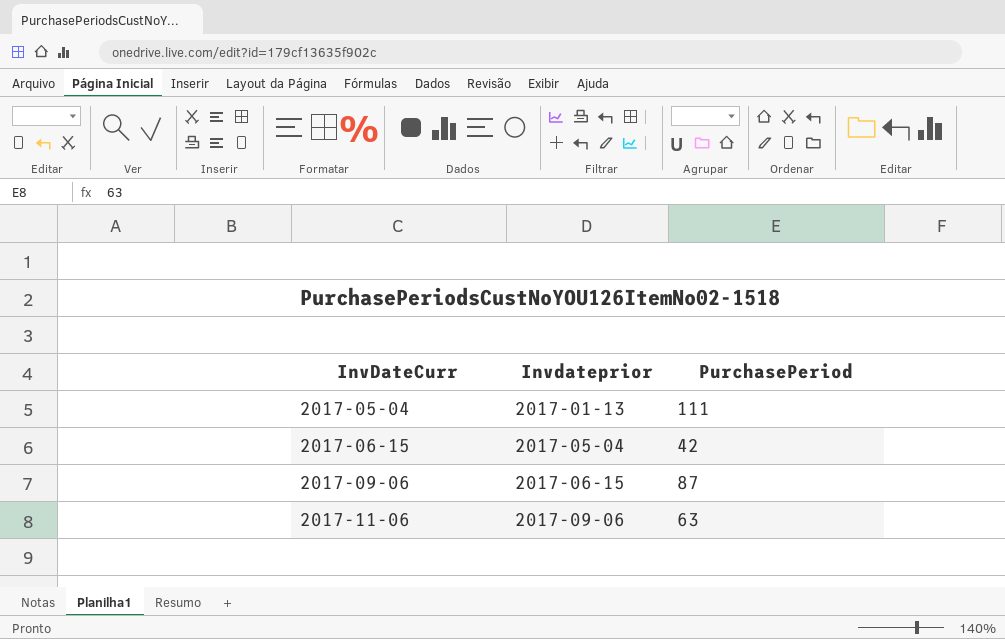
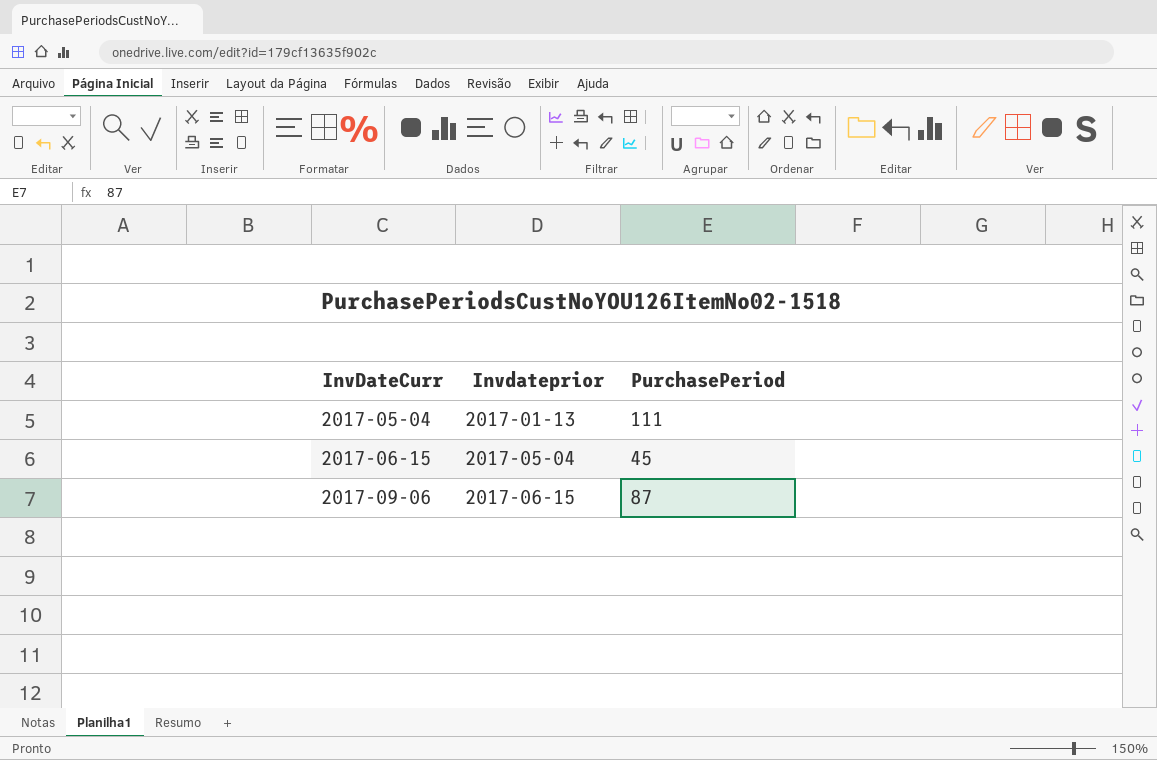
row 2017-11-06: 2017-09-06 | 63 -> none
2017-06-15 | PurchasePeriod: 42 -> 45

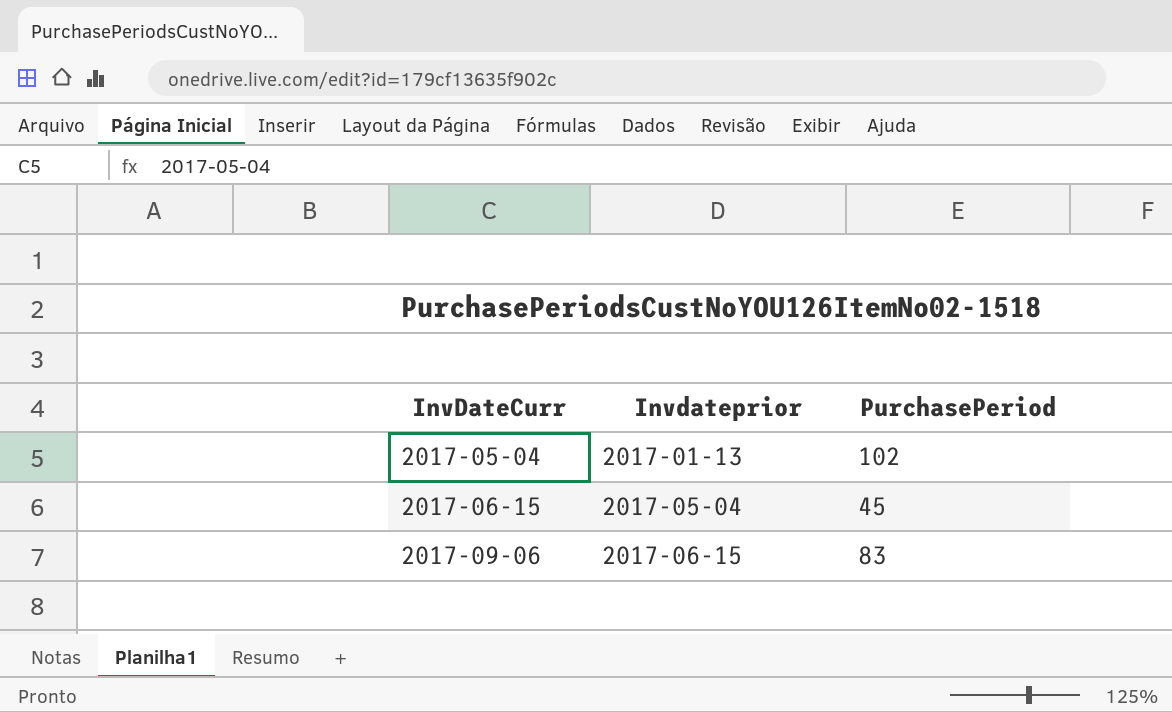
2017-05-04 | PurchasePeriod: 111 -> 102
2017-09-06 | PurchasePeriod: 87 -> 83

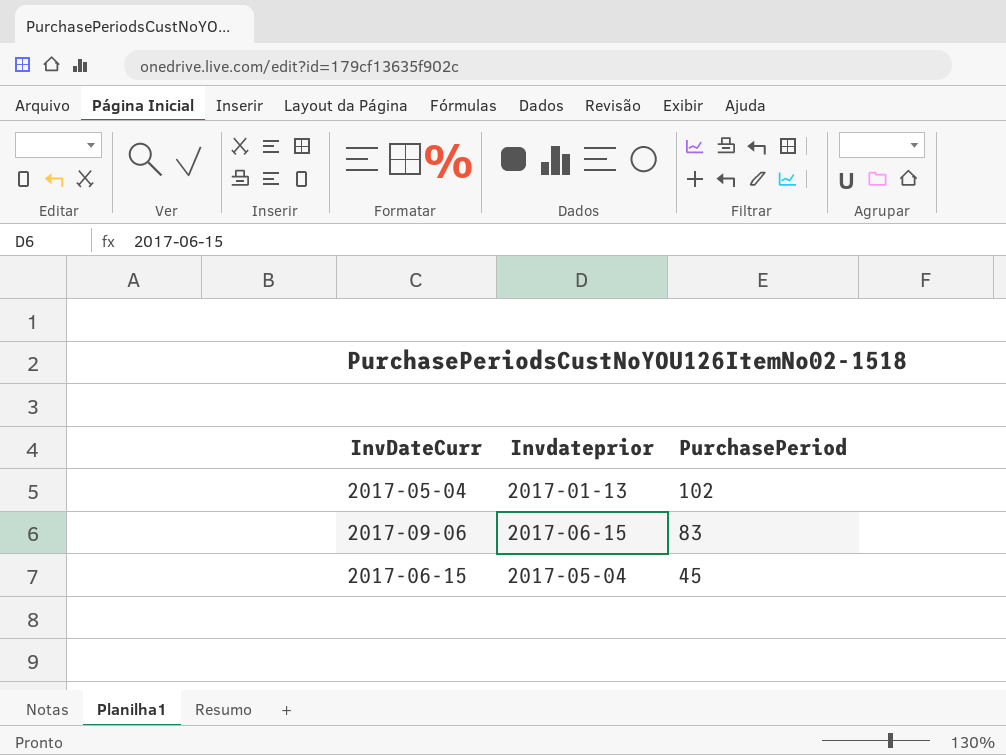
row order: InvDateCurr ascending -> PurchasePeriod descending

